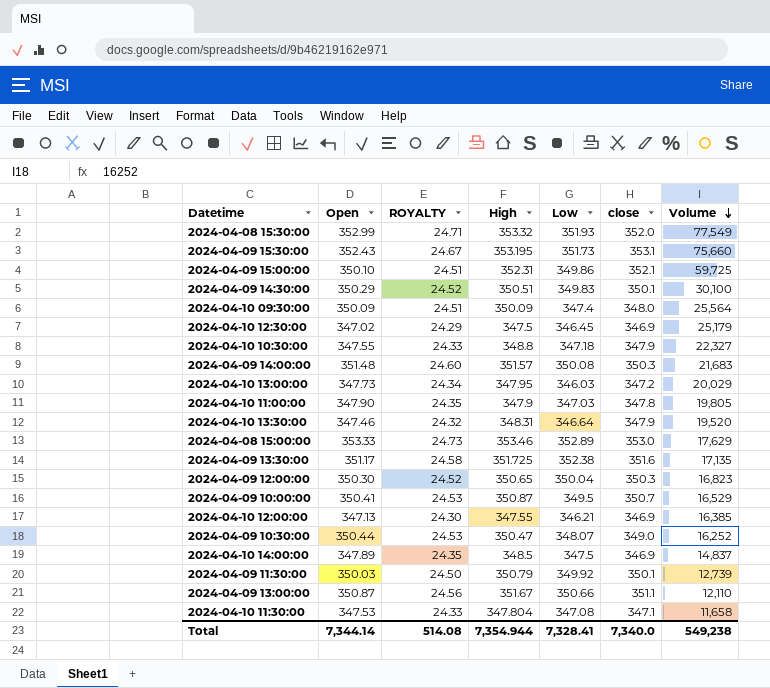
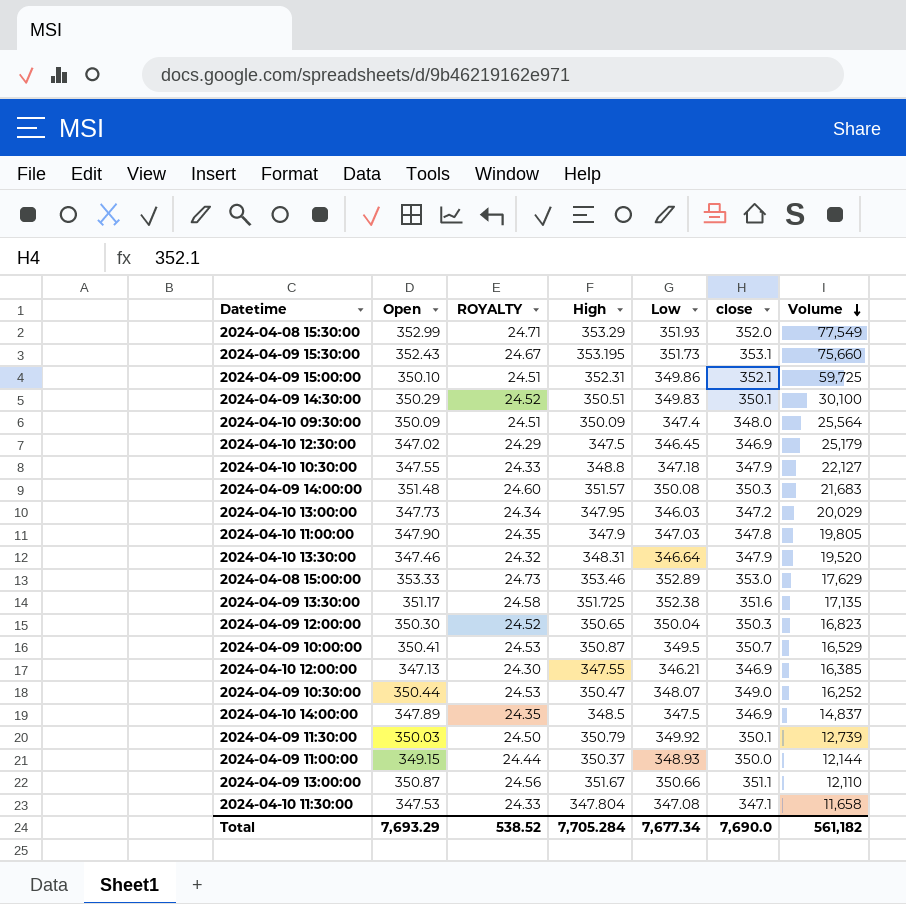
2024-04-08 15:30:00 | High: 353.32 -> 353.29
2024-04-10 10:30:00 | Volume: 22,327 -> 22,127
row 2024-04-09 11:00:00: none -> 349.15 | 24.44 | 350.37 | 348.93 | 350.0 | 12,144
Total | Open: 7,344.14 -> 7,693.29
Total | ROYALTY: 514.08 -> 538.52
Total | High: 7,354.944 -> 7,705.284
Total | Low: 7,328.41 -> 7,677.34
Total | close: 7,340.0 -> 7,690.0
Total | Volume: 549,238 -> 561,182

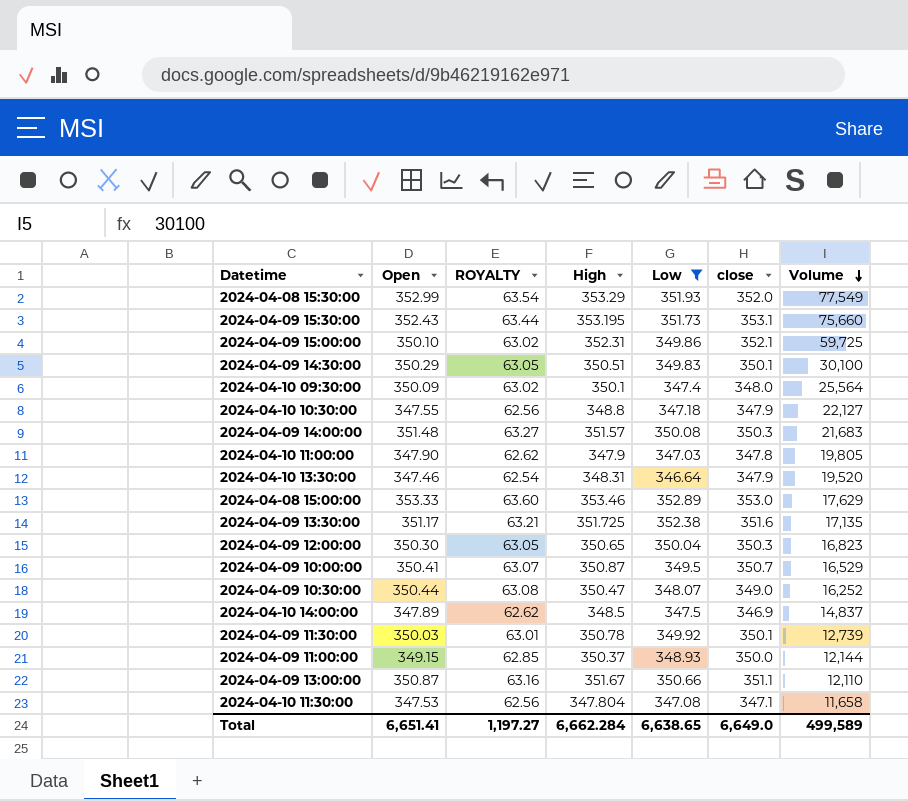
filter: none -> Low >= 346.64
column ROYALTY | formula: [Open] * 0.07 -> [Open] * 0.18
2024-04-10 09:30:00 | High: 350.09 -> 350.1
2024-04-09 11:30:00 | High: 350.79 -> 350.78
Total | Open: 7,693.29 -> 6,651.41
Total | ROYALTY: 538.52 -> 1,197.27
Total | High: 7,705.284 -> 6,662.284
Total | Low: 7,677.34 -> 6,638.65
Total | close: 7,690.0 -> 6,649.0
Total | Volume: 561,182 -> 499,589

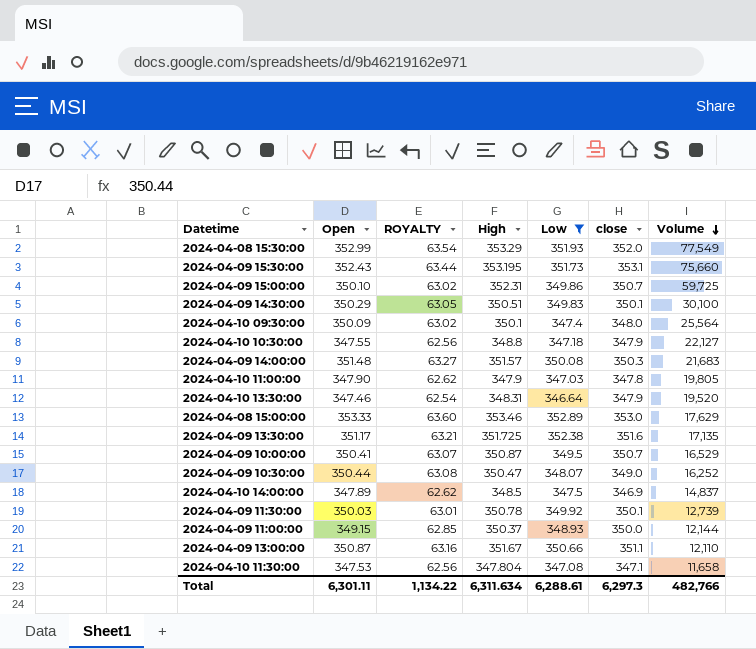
row 2024-04-09 12:00:00: 350.30 | 63.05 | 350.65 | 350.04 | 350.3 | 16,823 -> none
2024-04-09 15:00:00 | close: 352.1 -> 350.7
Total | Open: 6,651.41 -> 6,301.11
Total | ROYALTY: 1,197.27 -> 1,134.22
Total | High: 6,662.284 -> 6,311.634
Total | Low: 6,638.65 -> 6,288.61
Total | close: 6,649.0 -> 6,297.3
Total | Volume: 499,589 -> 482,766

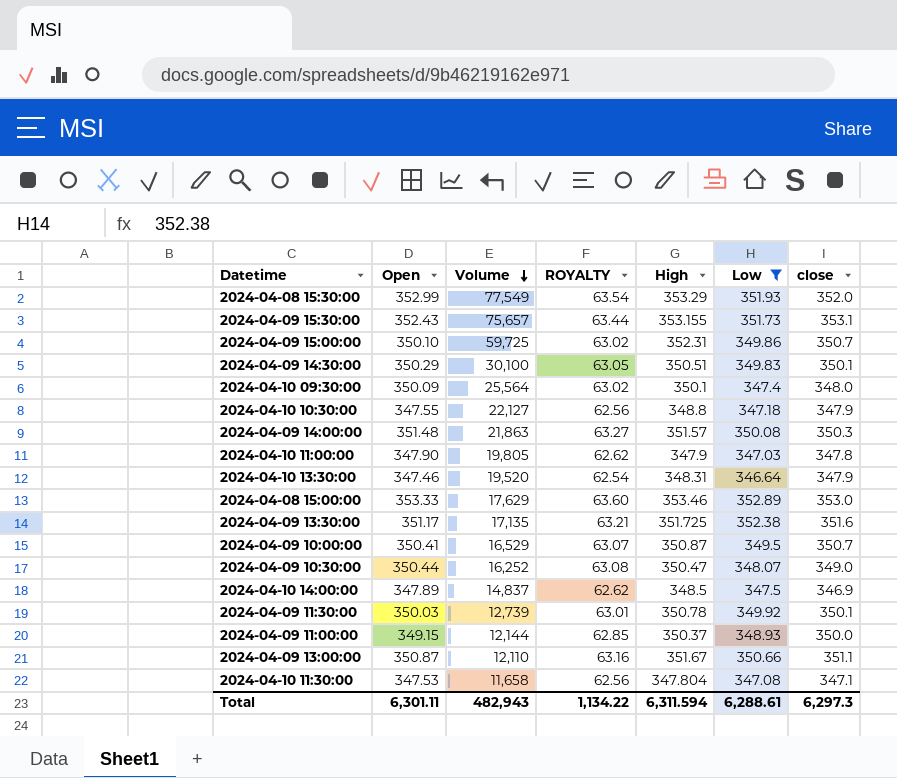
column Volume | position: 7 -> 3
2024-04-09 15:30:00 | Volume: 75,660 -> 75,657
2024-04-09 15:30:00 | High: 353.195 -> 353.155
2024-04-09 14:00:00 | Volume: 21,683 -> 21,863
Total | Volume: 482,766 -> 482,943
Total | High: 6,311.634 -> 6,311.594

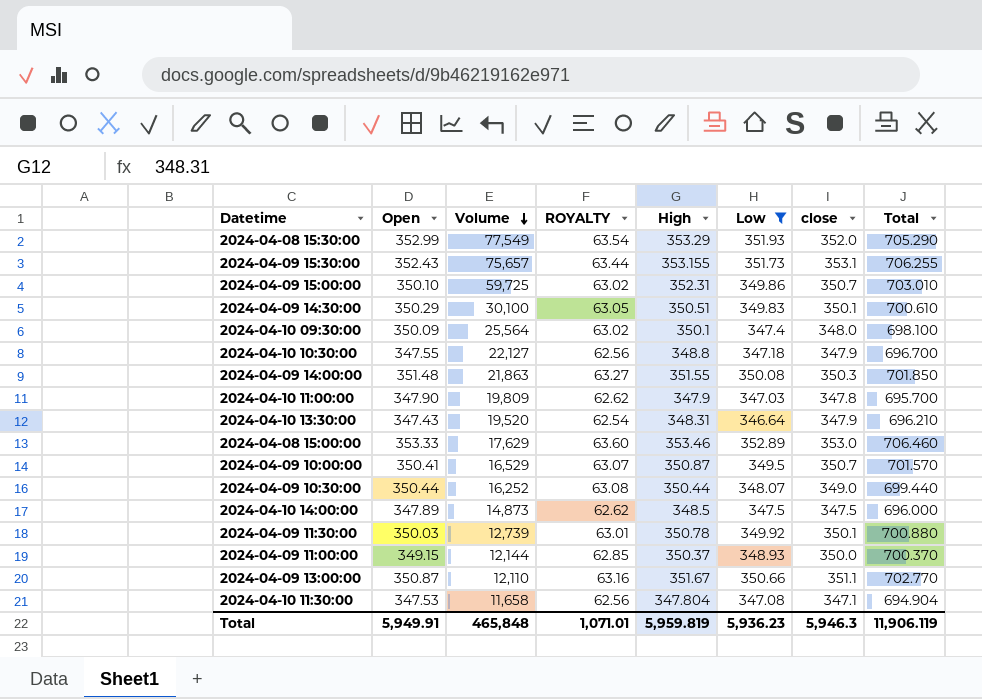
column Total | formula: none -> [High] + [close]
row 2024-04-09 13:30:00: 351.17 | 17,135 | 63.21 | 351.725 | 352.38 | 351.6 -> none
2024-04-09 14:00:00 | High: 351.57 -> 351.55
2024-04-10 11:00:00 | Volume: 19,805 -> 19,809
2024-04-10 13:30:00 | Open: 347.46 -> 347.43
2024-04-09 10:30:00 | High: 350.47 -> 350.44
2024-04-10 14:00:00 | Volume: 14,837 -> 14,873
2024-04-10 14:00:00 | close: 346.9 -> 347.5
Total | Open: 6,301.11 -> 5,949.91
Total | Volume: 482,943 -> 465,848
Total | ROYALTY: 1,134.22 -> 1,071.01
Total | High: 6,311.594 -> 5,959.819
Total | Low: 6,288.61 -> 5,936.23
Total | close: 6,297.3 -> 5,946.3

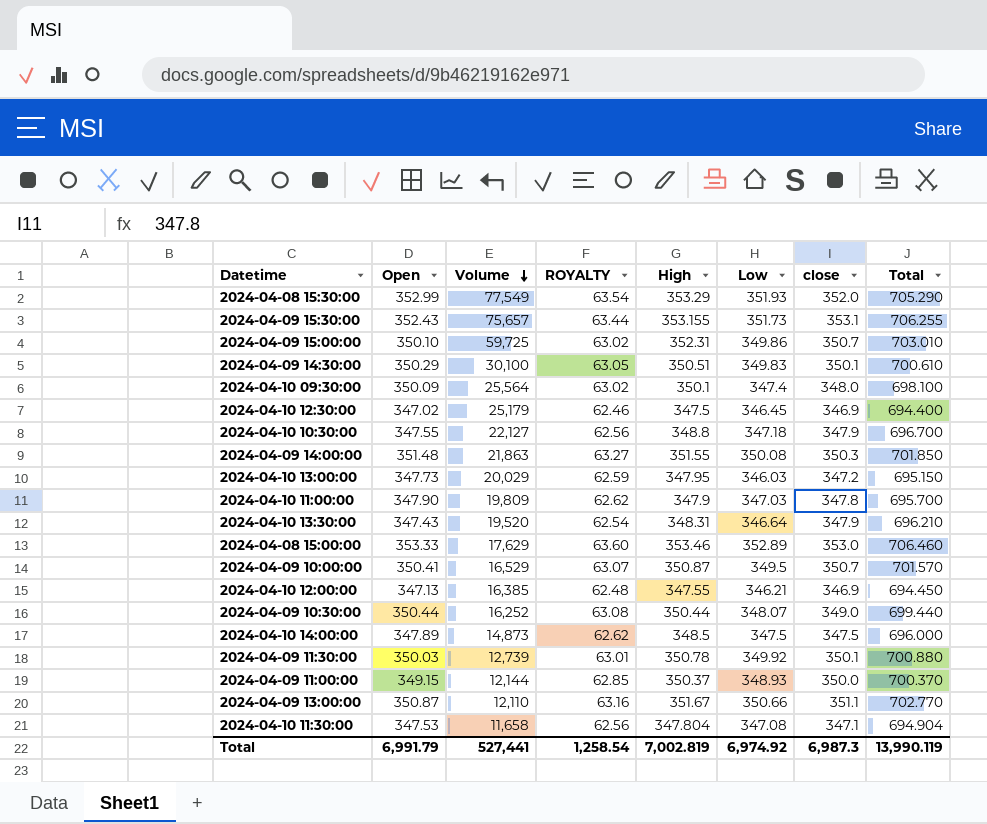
filter: Low >= 346.64 -> none
Total | Open: 5,949.91 -> 6,991.79
Total | Volume: 465,848 -> 527,441
Total | ROYALTY: 1,071.01 -> 1,258.54
Total | High: 5,959.819 -> 7,002.819
Total | Low: 5,936.23 -> 6,974.92
Total | close: 5,946.3 -> 6,987.3
Total | Total: 11,906.119 -> 13,990.119

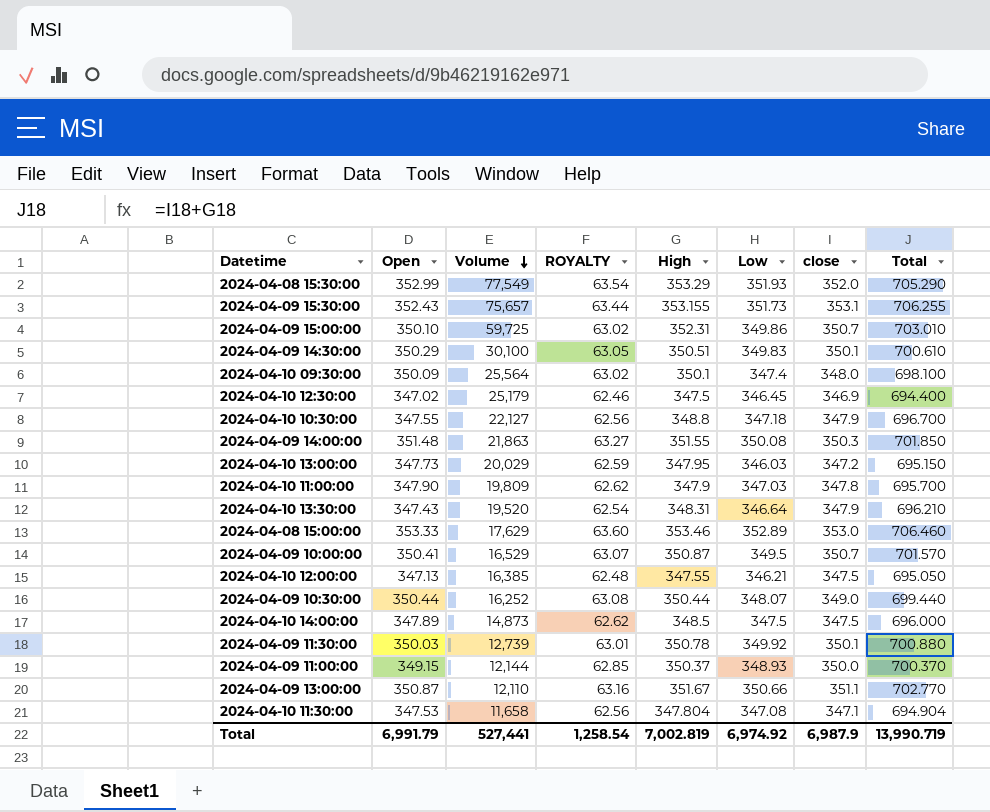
2024-04-10 12:00:00 | close: 346.9 -> 347.5
2024-04-10 12:00:00 | Total: 694.450 -> 695.050
Total | close: 6,987.3 -> 6,987.9
Total | Total: 13,990.119 -> 13,990.719

